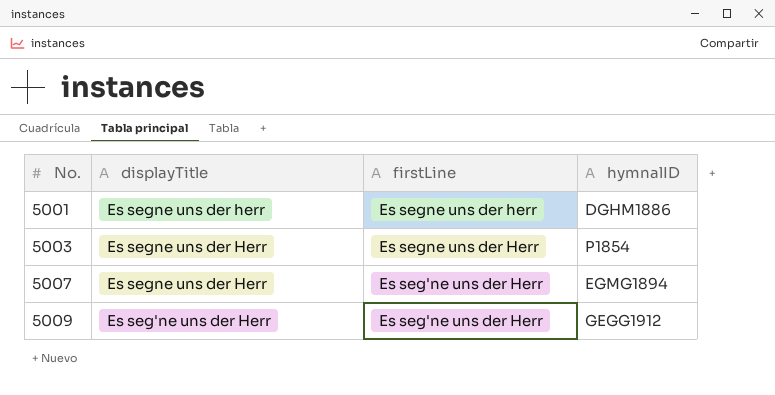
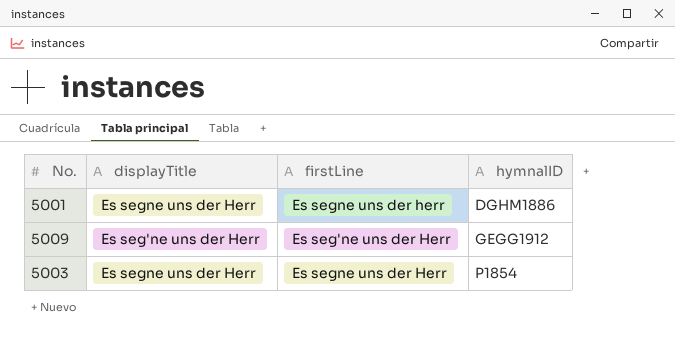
row order: No. ascending -> hymnalID ascending
row 5007: Es segne uns der Herr | Es seg'ne uns der Herr | EGMG1894 -> none
5001 | displayTitle: Es segne uns der herr -> Es segne uns der Herr

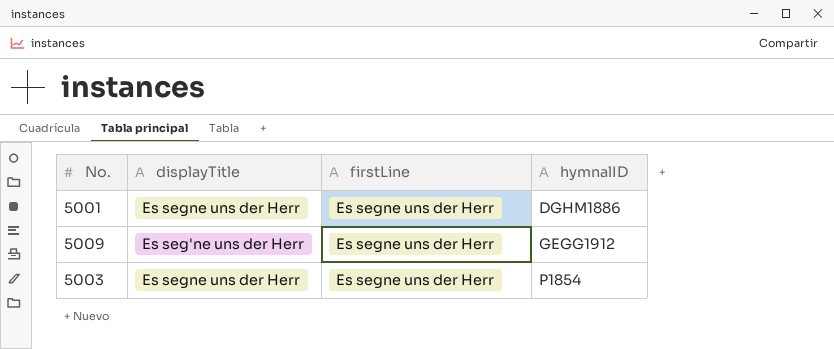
5001 | firstLine: Es segne uns der herr -> Es segne uns der Herr
5009 | firstLine: Es seg'ne uns der Herr -> Es segne uns der Herr

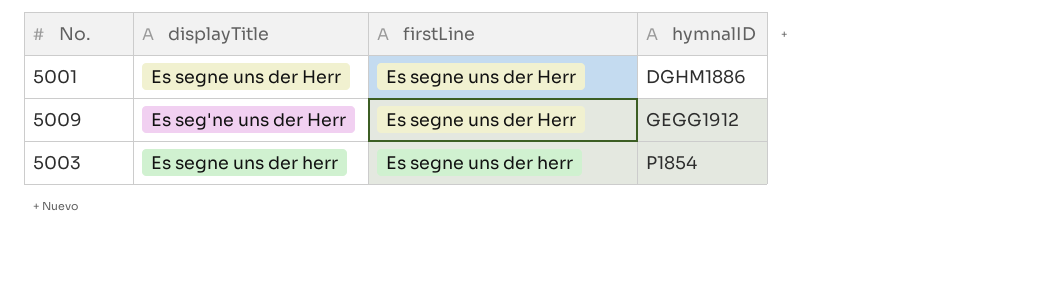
5003 | displayTitle: Es segne uns der Herr -> Es segne uns der herr
5003 | firstLine: Es segne uns der Herr -> Es segne uns der herr

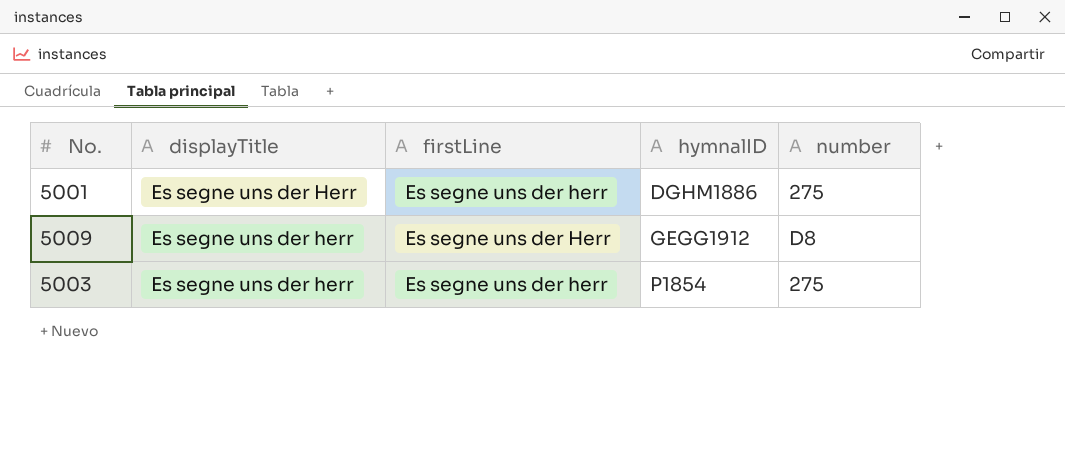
column number | position: none -> 5
5001 | firstLine: Es segne uns der Herr -> Es segne uns der herr
5009 | displayTitle: Es seg'ne uns der Herr -> Es segne uns der herr

